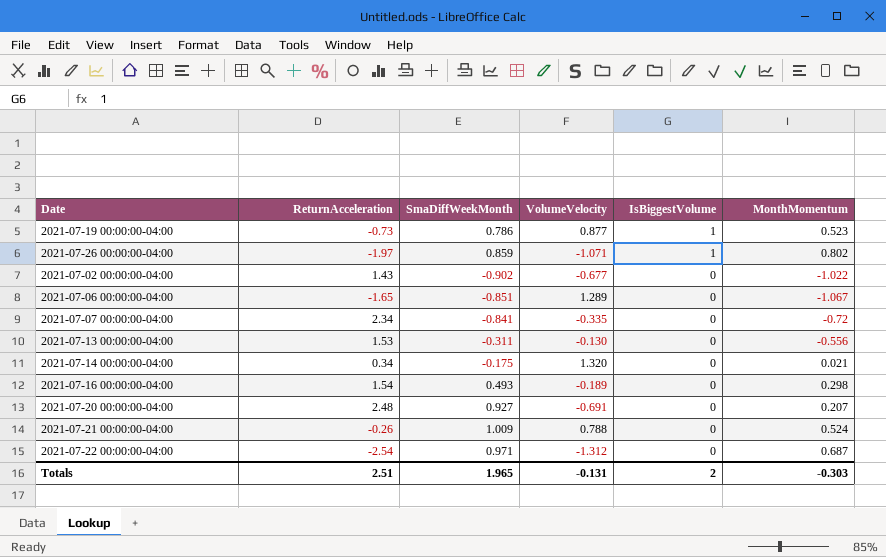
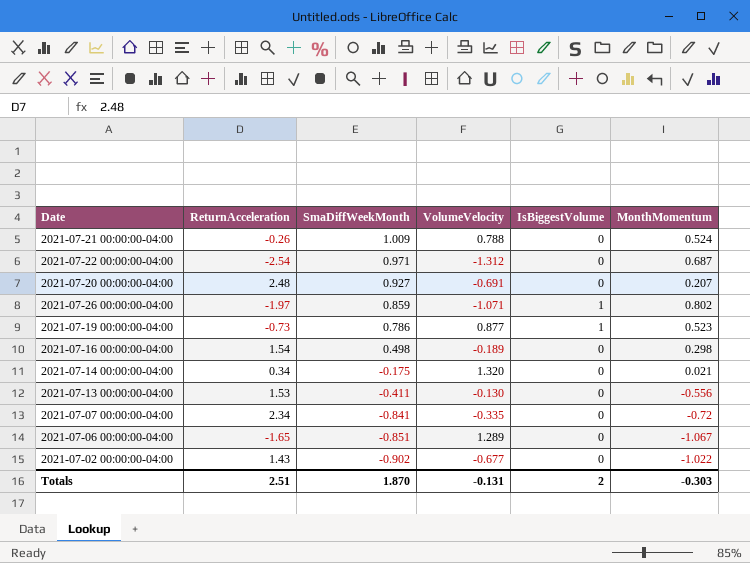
row order: IsBiggestVolume descending -> SmaDiffWeekMonth descending
2021-07-16 00:00:00-04:00 | SmaDiffWeekMonth: 0.493 -> 0.498
2021-07-13 00:00:00-04:00 | SmaDiffWeekMonth: -0.311 -> -0.411
Totals | SmaDiffWeekMonth: 1.965 -> 1.870

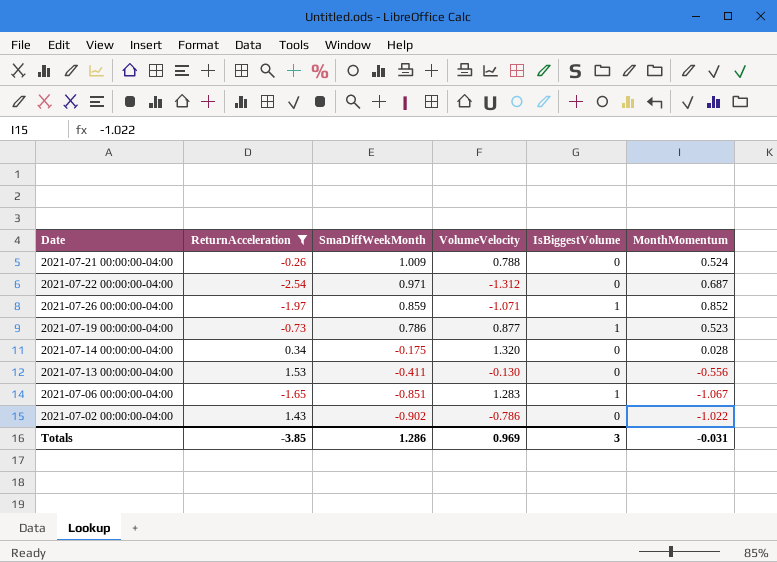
filter: none -> ReturnAcceleration <= 1.53
2021-07-26 00:00:00-04:00 | MonthMomentum: 0.802 -> 0.852
2021-07-14 00:00:00-04:00 | MonthMomentum: 0.021 -> 0.028
2021-07-06 00:00:00-04:00 | VolumeVelocity: 1.289 -> 1.283
2021-07-06 00:00:00-04:00 | IsBiggestVolume: 0 -> 1
2021-07-02 00:00:00-04:00 | VolumeVelocity: -0.677 -> -0.786
Totals | ReturnAcceleration: 2.51 -> -3.85
Totals | SmaDiffWeekMonth: 1.870 -> 1.286
Totals | VolumeVelocity: -0.131 -> 0.969
Totals | IsBiggestVolume: 2 -> 3
Totals | MonthMomentum: -0.303 -> -0.031

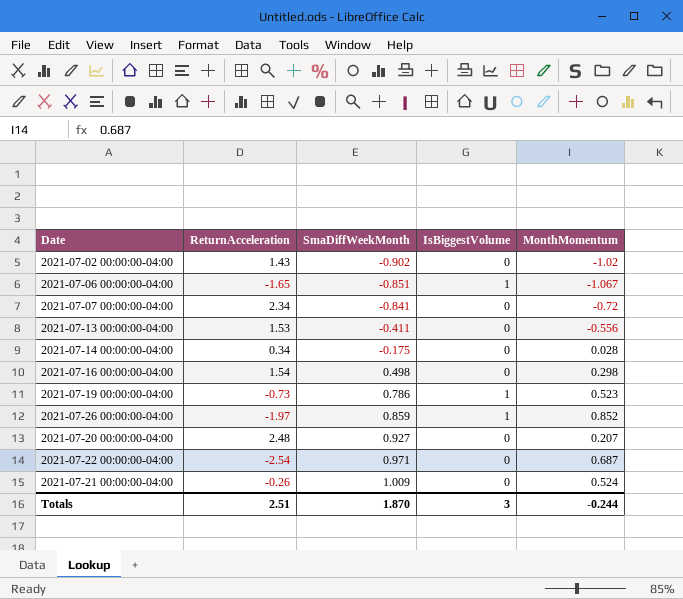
filter: ReturnAcceleration <= 1.53 -> none
row order: SmaDiffWeekMonth descending -> SmaDiffWeekMonth ascending
column VolumeVelocity | position: 4 -> none
2021-07-02 00:00:00-04:00 | MonthMomentum: -1.022 -> -1.02
Totals | ReturnAcceleration: -3.85 -> 2.51
Totals | SmaDiffWeekMonth: 1.286 -> 1.870
Totals | MonthMomentum: -0.031 -> -0.244

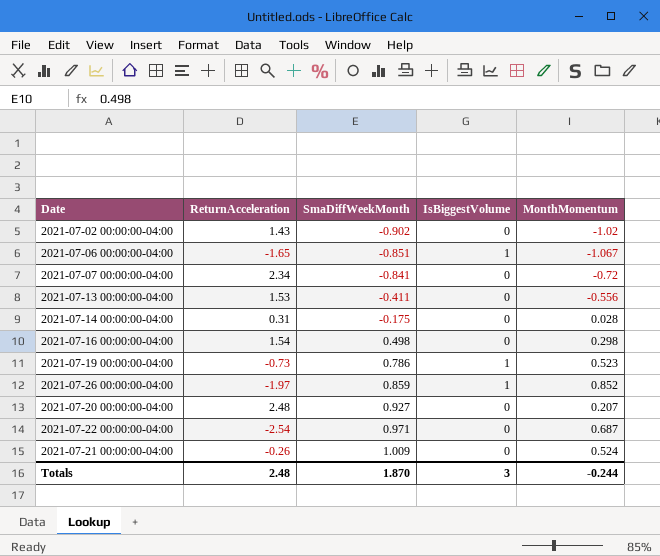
2021-07-14 00:00:00-04:00 | ReturnAcceleration: 0.34 -> 0.31
Totals | ReturnAcceleration: 2.51 -> 2.48

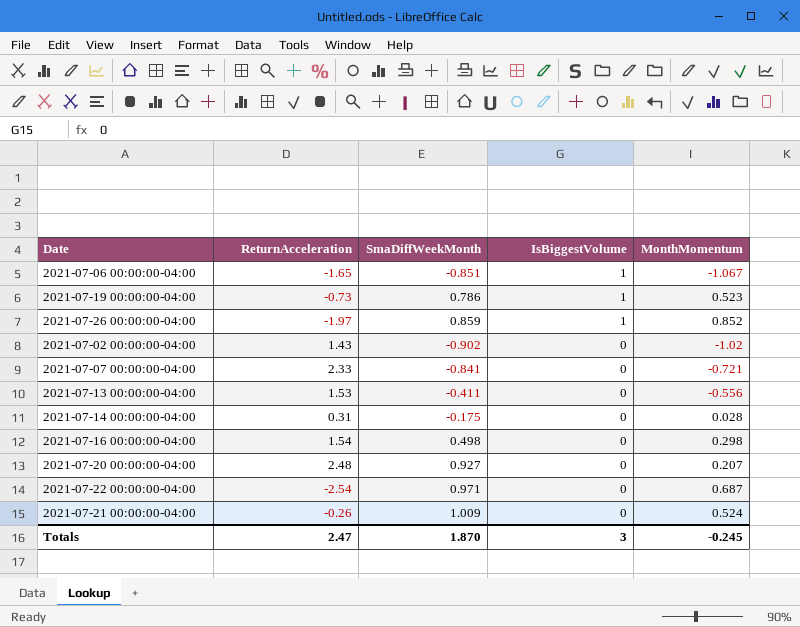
row order: SmaDiffWeekMonth ascending -> IsBiggestVolume descending
2021-07-07 00:00:00-04:00 | ReturnAcceleration: 2.34 -> 2.33
2021-07-07 00:00:00-04:00 | MonthMomentum: -0.72 -> -0.721
Totals | ReturnAcceleration: 2.48 -> 2.47
Totals | MonthMomentum: -0.244 -> -0.245

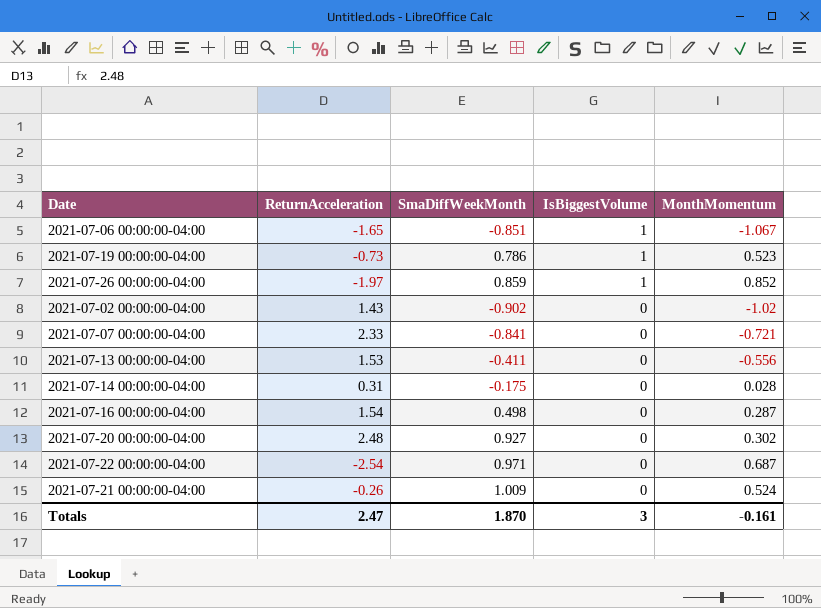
2021-07-16 00:00:00-04:00 | MonthMomentum: 0.298 -> 0.287
2021-07-20 00:00:00-04:00 | MonthMomentum: 0.207 -> 0.302
Totals | MonthMomentum: -0.245 -> -0.161

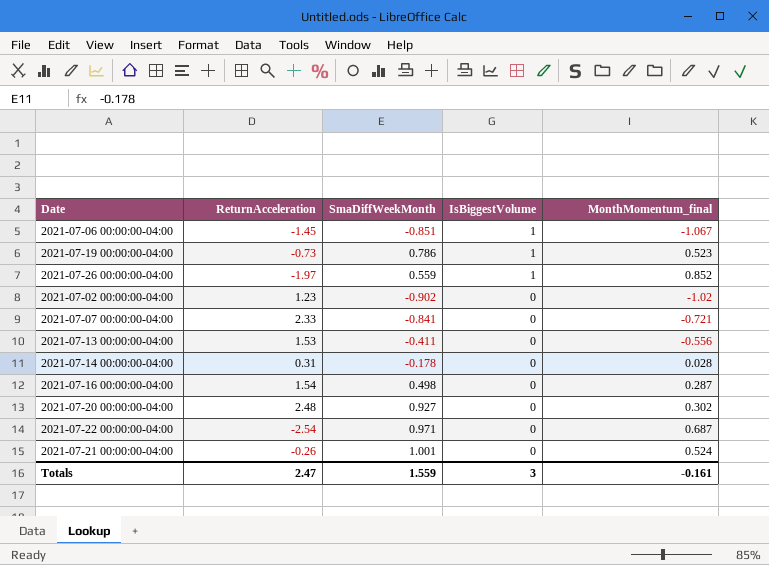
column name: MonthMomentum -> MonthMomentum_final
2021-07-06 00:00:00-04:00 | ReturnAcceleration: -1.65 -> -1.45
2021-07-26 00:00:00-04:00 | SmaDiffWeekMonth: 0.859 -> 0.559
2021-07-02 00:00:00-04:00 | ReturnAcceleration: 1.43 -> 1.23
2021-07-14 00:00:00-04:00 | SmaDiffWeekMonth: -0.175 -> -0.178
2021-07-21 00:00:00-04:00 | SmaDiffWeekMonth: 1.009 -> 1.001
Totals | SmaDiffWeekMonth: 1.870 -> 1.559

